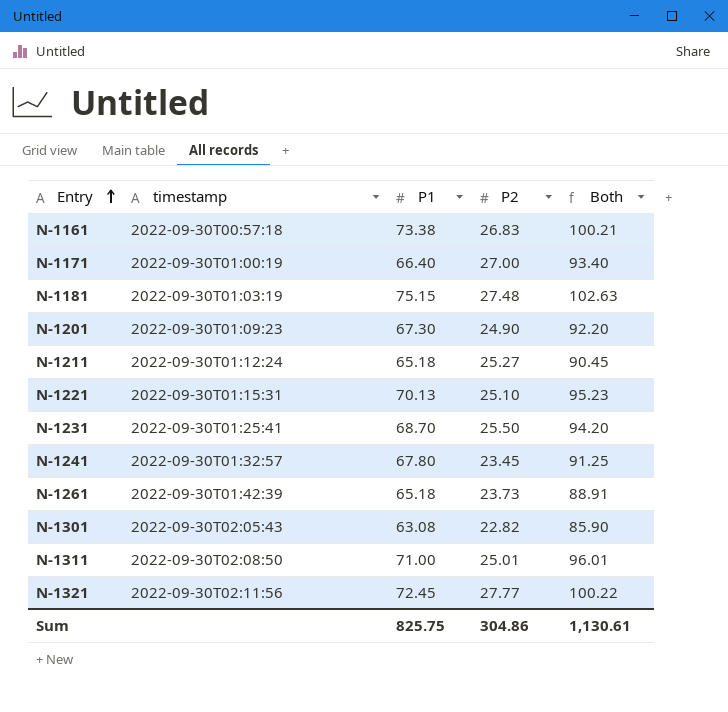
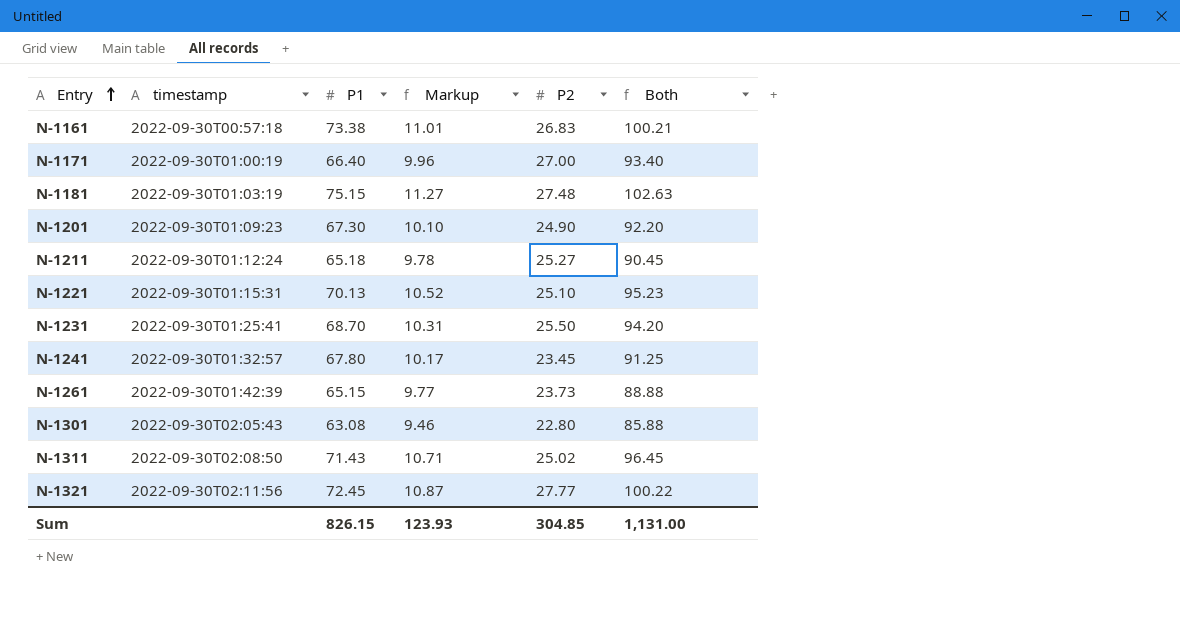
column Markup | formula: none -> [P1] * 0.15
N-1261 | P1: 65.18 -> 65.15
N-1261 | Both: 88.91 -> 88.88
N-1301 | P2: 22.82 -> 22.80
N-1301 | Both: 85.90 -> 85.88
N-1311 | P1: 71.00 -> 71.43
N-1311 | P2: 25.01 -> 25.02
N-1311 | Both: 96.01 -> 96.45
Sum | P1: 825.75 -> 826.15
Sum | P2: 304.86 -> 304.85
Sum | Both: 1,130.61 -> 1,131.00

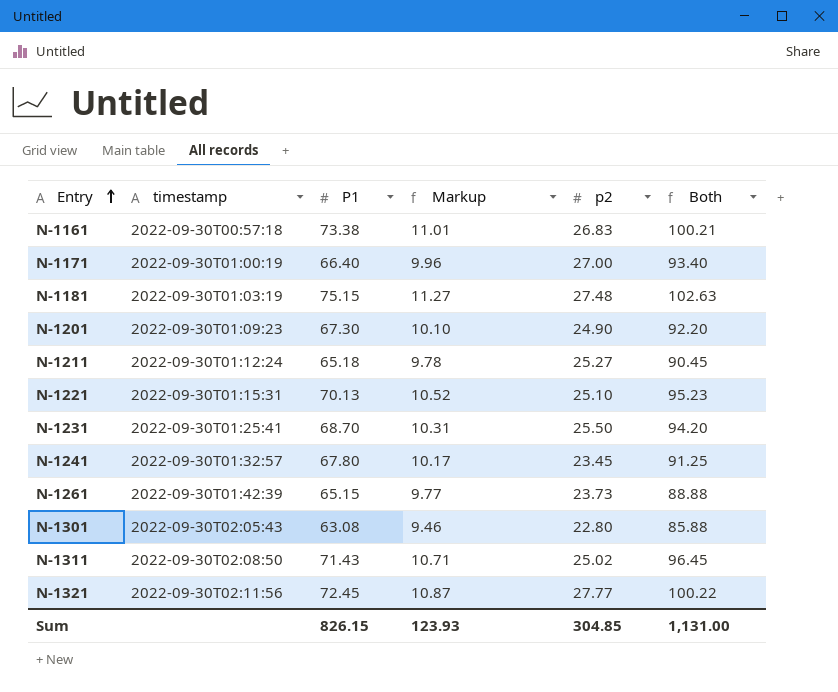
column name: P2 -> p2

